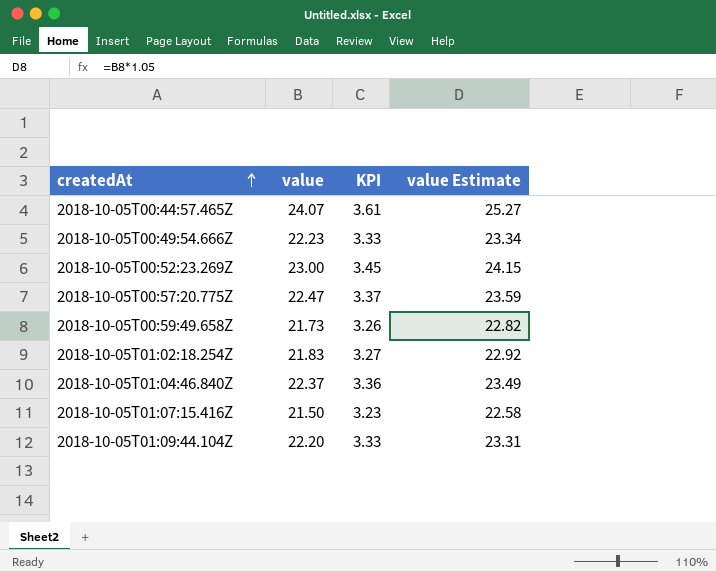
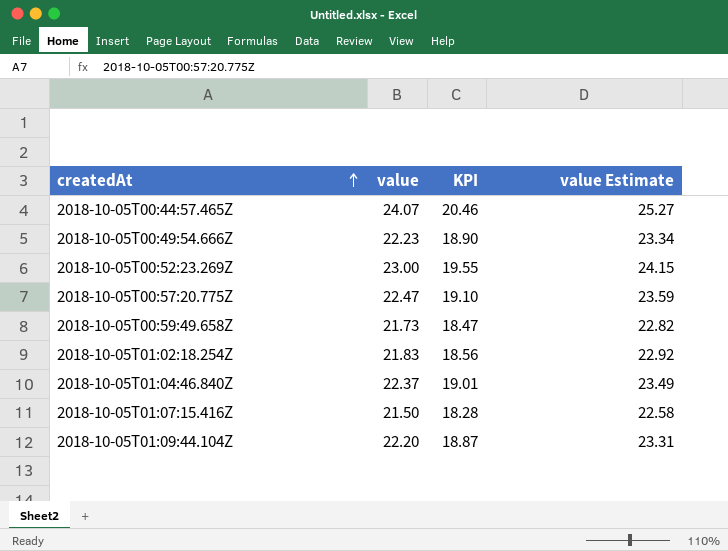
column KPI | formula: [value] * 0.15 -> [value] * 0.85

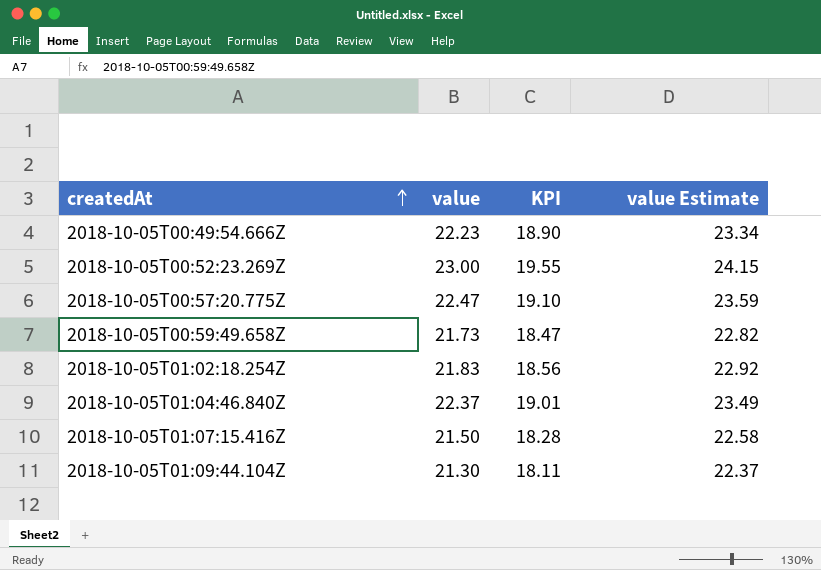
row 2018-10-05T00:44:57.465Z: 24.07 | 20.46 | 25.27 -> none
2018-10-05T01:09:44.104Z | value: 22.20 -> 21.30
2018-10-05T01:09:44.104Z | KPI: 18.87 -> 18.11
2018-10-05T01:09:44.104Z | value Estimate: 23.31 -> 22.37

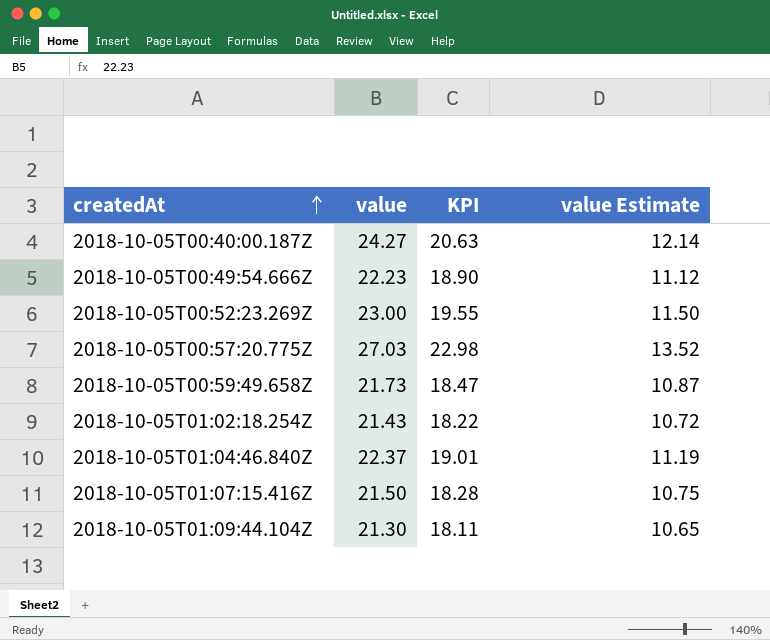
column value Estimate | formula: [value] * 1.05 -> [value] * 0.5
row 2018-10-05T00:40:00.187Z: none -> 24.27 | 20.63 | 12.14
2018-10-05T00:57:20.775Z | value: 22.47 -> 27.03
2018-10-05T00:57:20.775Z | KPI: 19.10 -> 22.98
2018-10-05T01:02:18.254Z | value: 21.83 -> 21.43
2018-10-05T01:02:18.254Z | KPI: 18.56 -> 18.22

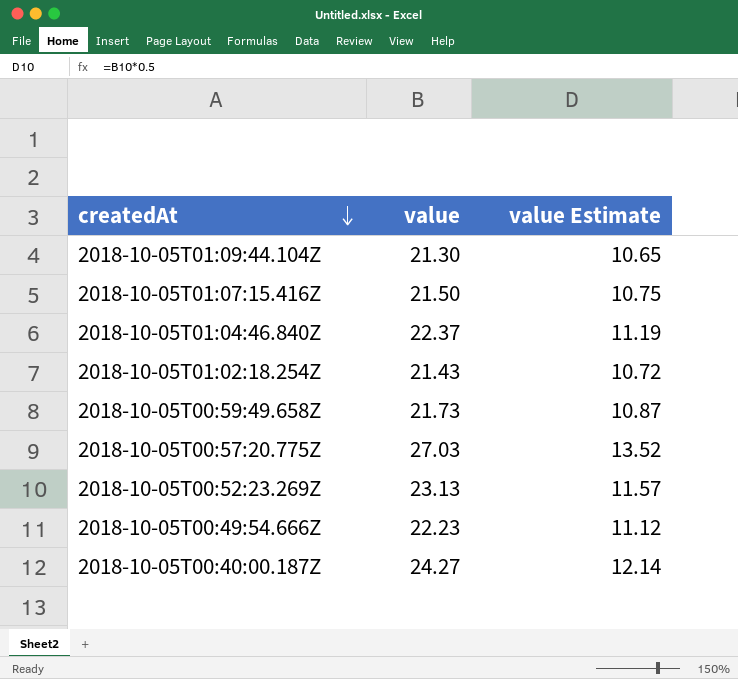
row order: createdAt ascending -> createdAt descending
column KPI | formula: [value] * 0.85 -> none
2018-10-05T00:52:23.269Z | value: 23.00 -> 23.13
2018-10-05T00:52:23.269Z | value Estimate: 11.50 -> 11.57

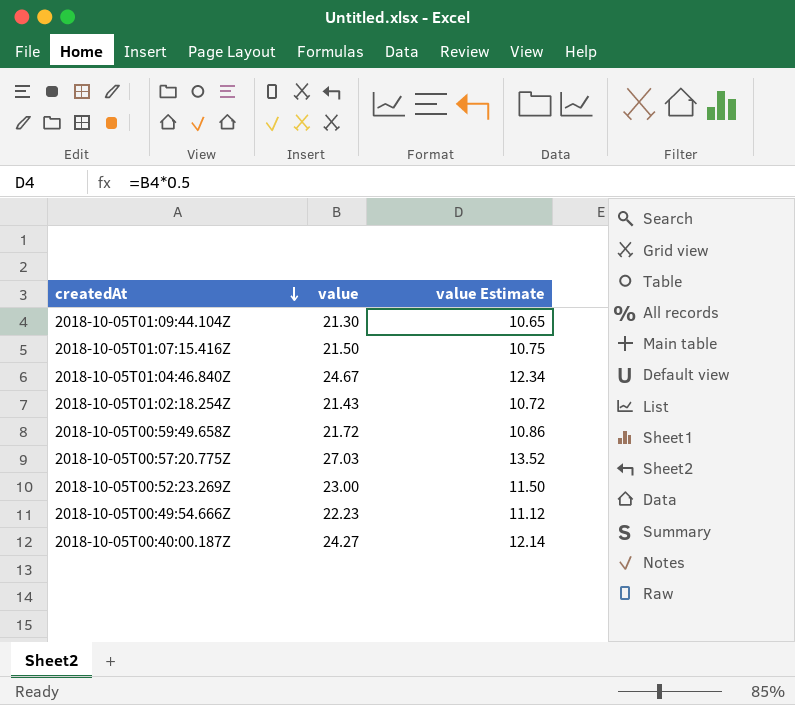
2018-10-05T01:04:46.840Z | value: 22.37 -> 24.67
2018-10-05T01:04:46.840Z | value Estimate: 11.19 -> 12.34
2018-10-05T00:59:49.658Z | value: 21.73 -> 21.72
2018-10-05T00:59:49.658Z | value Estimate: 10.87 -> 10.86
2018-10-05T00:52:23.269Z | value: 23.13 -> 23.00
2018-10-05T00:52:23.269Z | value Estimate: 11.57 -> 11.50

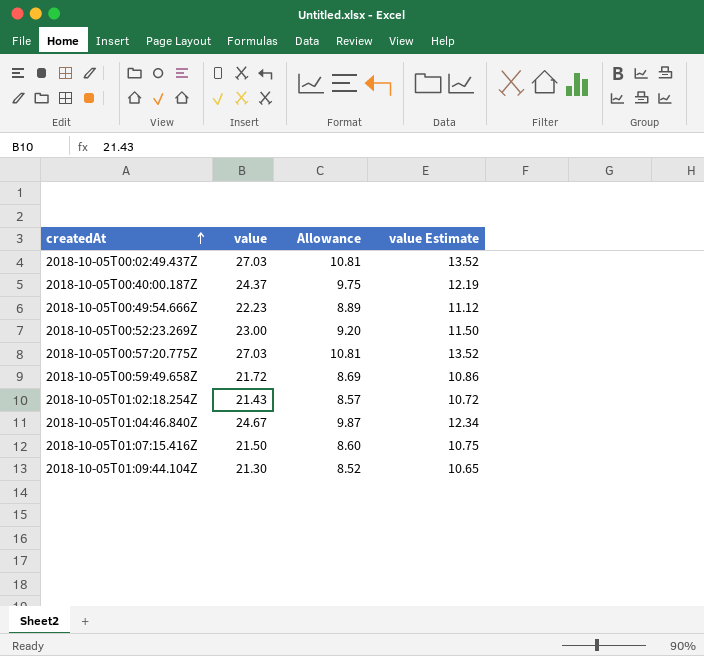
row order: createdAt descending -> createdAt ascending
column Allowance | formula: none -> [value] * 0.4
row 2018-10-05T00:02:49.437Z: none -> 27.03 | 10.81 | 13.52
2018-10-05T00:40:00.187Z | value: 24.27 -> 24.37
2018-10-05T00:40:00.187Z | value Estimate: 12.14 -> 12.19

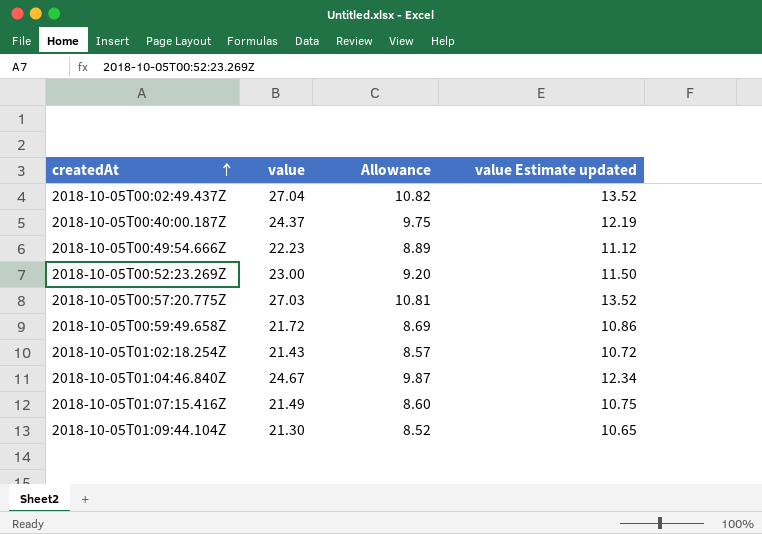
column name: value Estimate -> value Estimate updated
2018-10-05T00:02:49.437Z | value: 27.03 -> 27.04
2018-10-05T00:02:49.437Z | Allowance: 10.81 -> 10.82
2018-10-05T01:07:15.416Z | value: 21.50 -> 21.49

